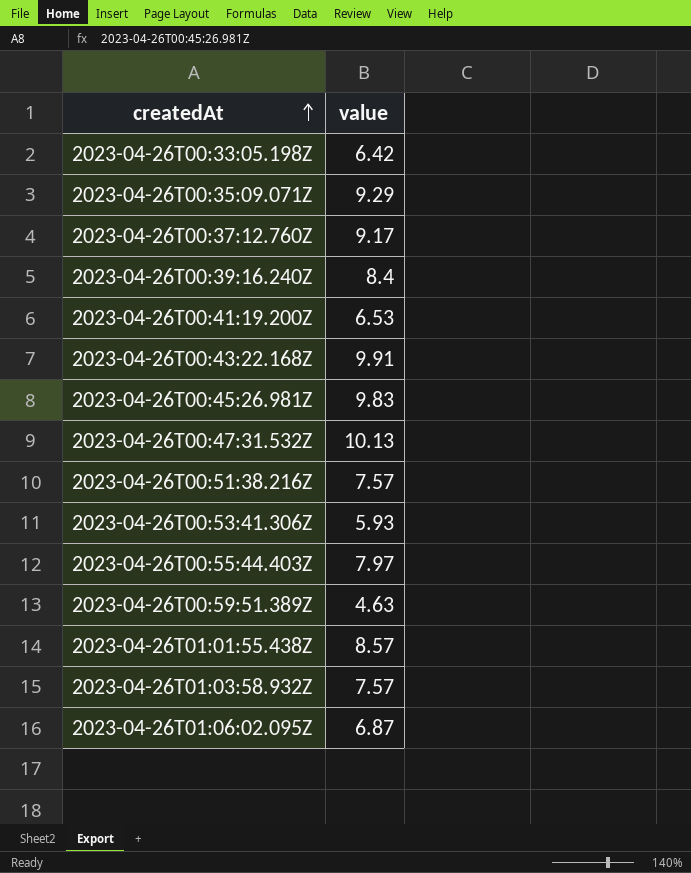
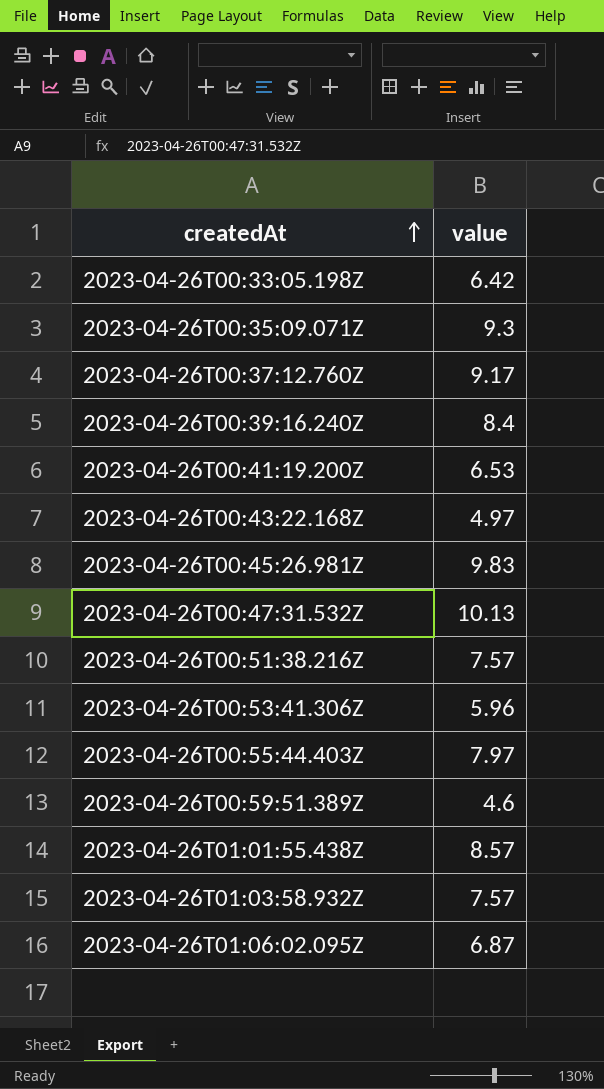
2023-04-26T00:35:09.071Z | value: 9.29 -> 9.3
2023-04-26T00:43:22.168Z | value: 9.91 -> 4.97
2023-04-26T00:53:41.306Z | value: 5.93 -> 5.96
2023-04-26T00:59:51.389Z | value: 4.63 -> 4.6

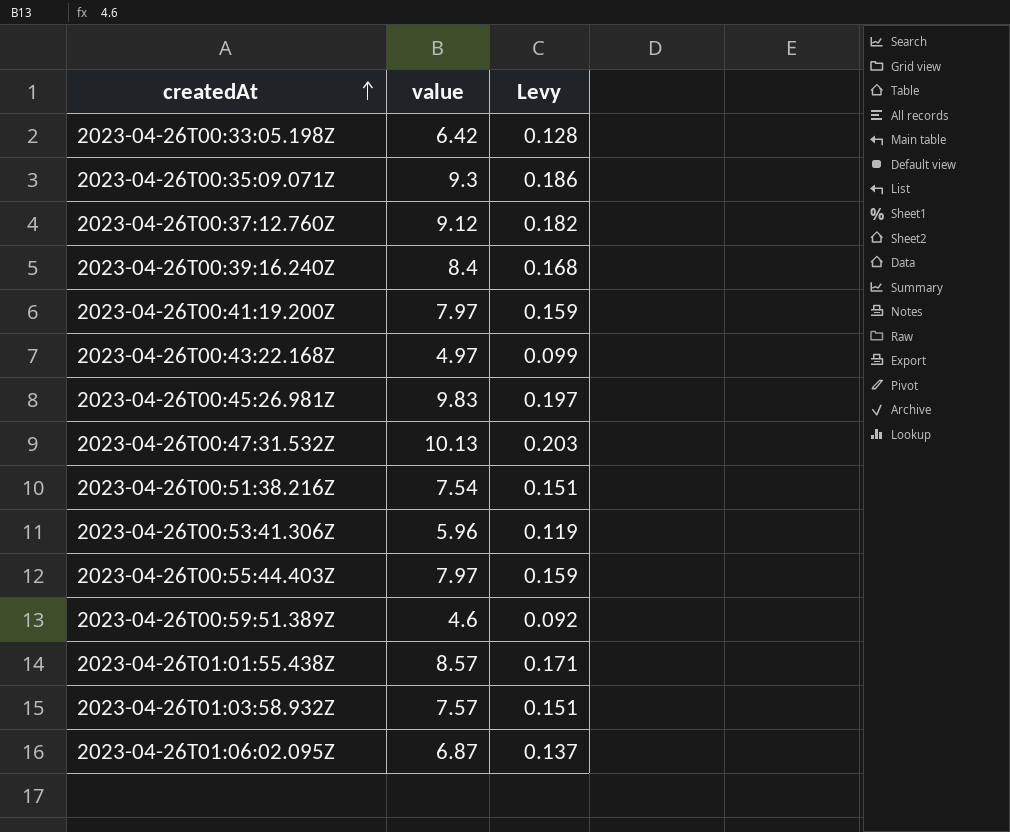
column Levy | formula: none -> [value] * 0.02
2023-04-26T00:37:12.760Z | value: 9.17 -> 9.12
2023-04-26T00:41:19.200Z | value: 6.53 -> 7.97
2023-04-26T00:51:38.216Z | value: 7.57 -> 7.54

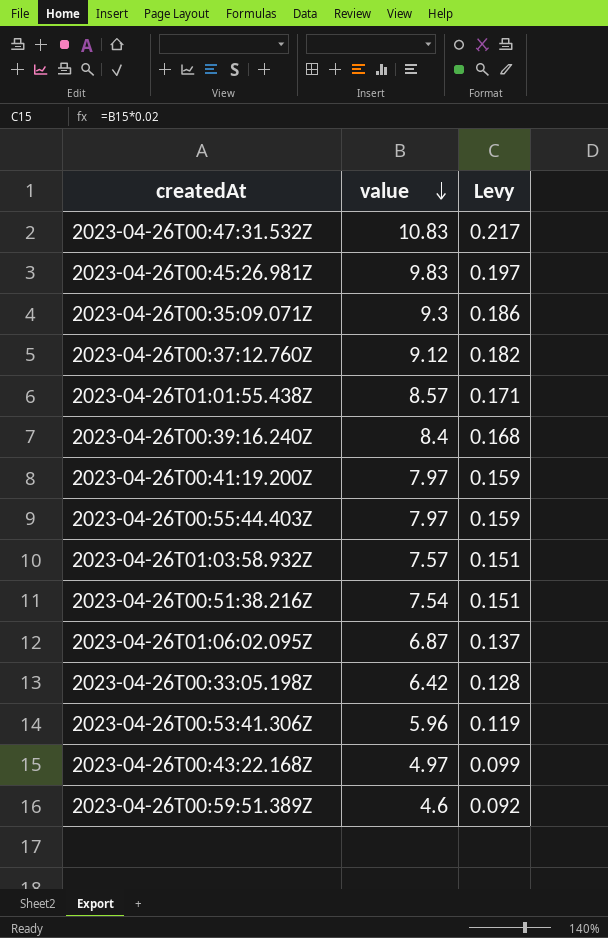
row order: createdAt ascending -> value descending
2023-04-26T00:47:31.532Z | value: 10.13 -> 10.83
2023-04-26T00:47:31.532Z | Levy: 0.203 -> 0.217

